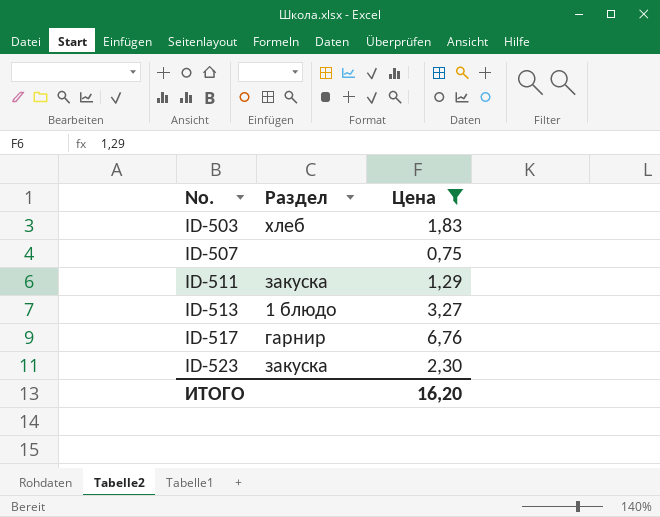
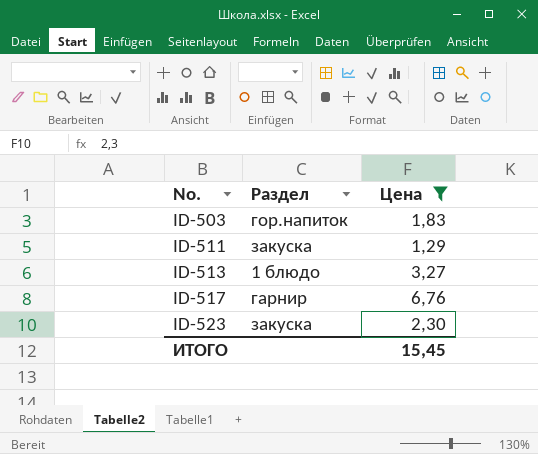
row ID-507: none | 0,75 -> none
ID-503 | Раздел: хлеб -> гор.напиток
ИТОГО | Цена: 16,20 -> 15,45

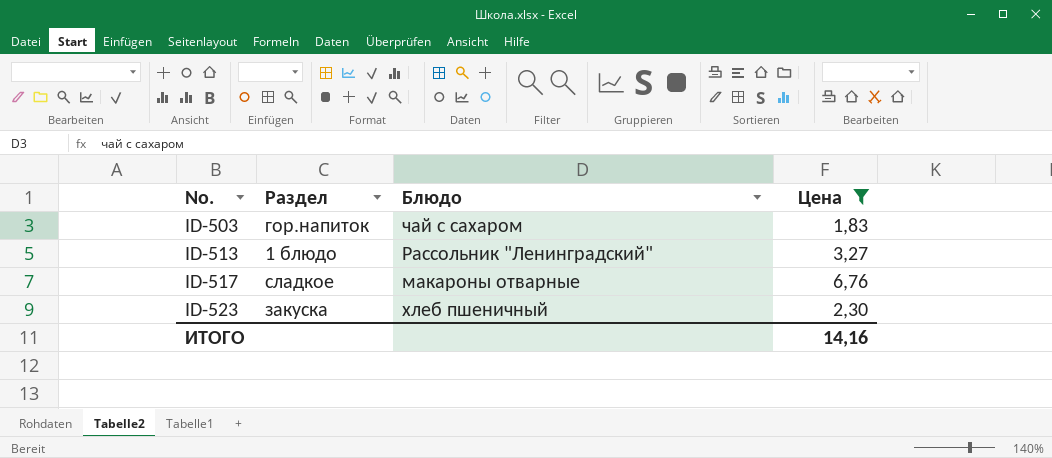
column Блюдо | position: none -> 3
row ID-511: закуска | 1,29 -> none
ID-517 | Раздел: гарнир -> сладкое
ИТОГО | Цена: 15,45 -> 14,16

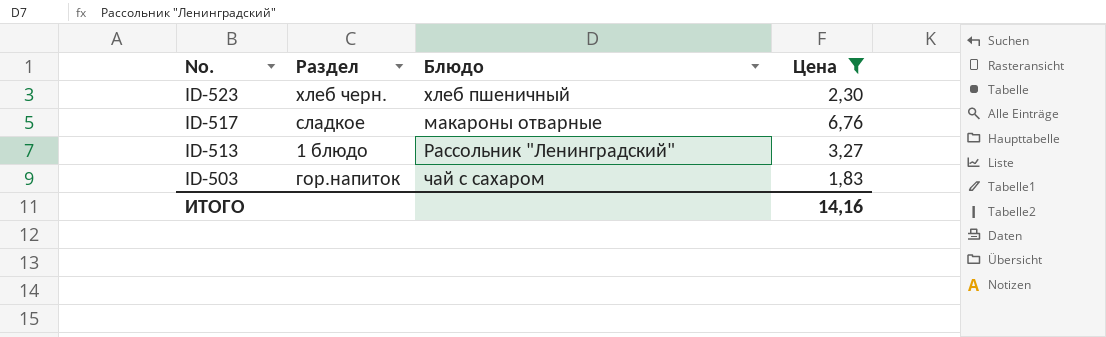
row order: No. ascending -> No. descending
ID-523 | Раздел: закуска -> хлеб черн.

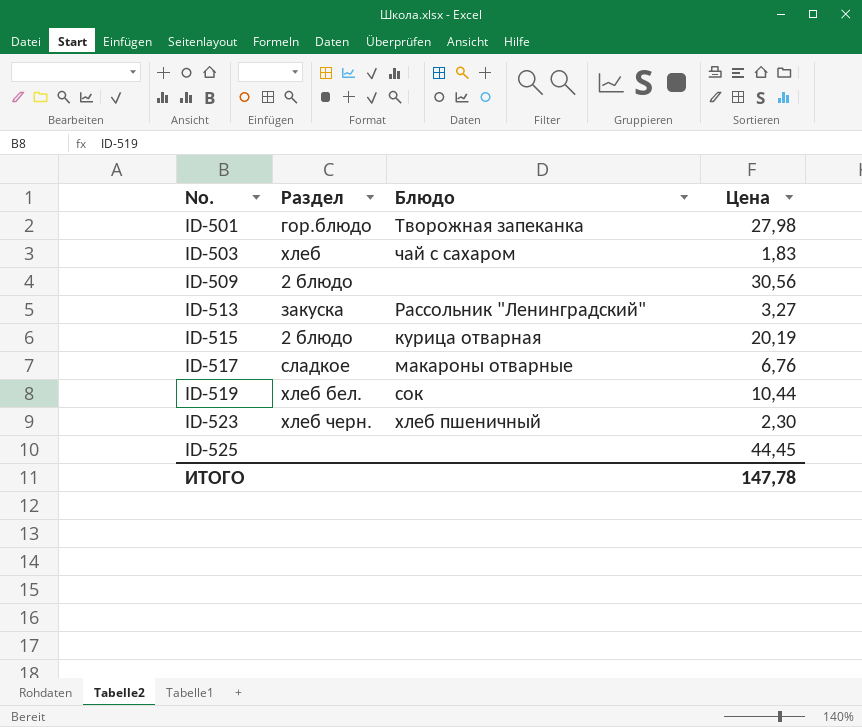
filter: Цена <= 6,76 -> none
row order: No. descending -> No. ascending
ID-503 | Раздел: гор.напиток -> хлеб
ID-513 | Раздел: 1 блюдо -> закуска
ИТОГО | Цена: 14,16 -> 147,78

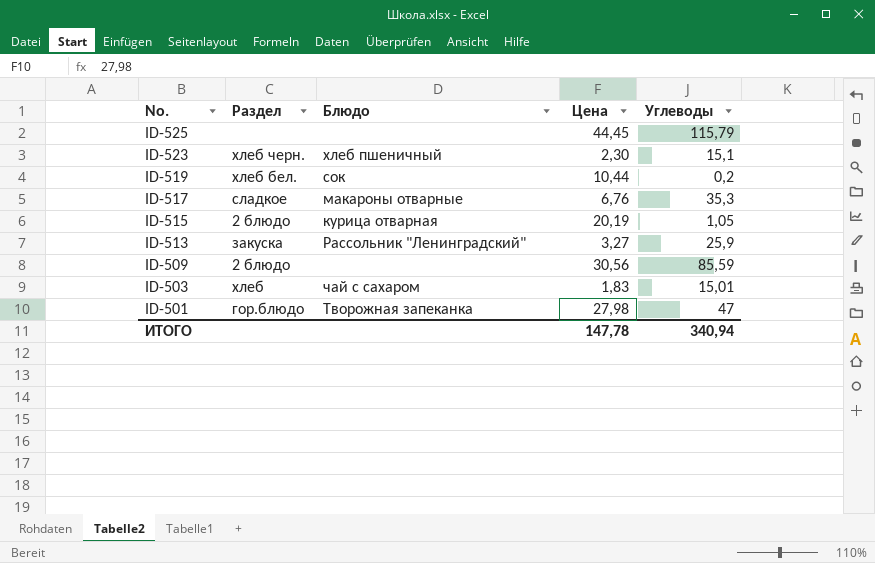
row order: No. ascending -> No. descending
column Углеводы | position: none -> 5

